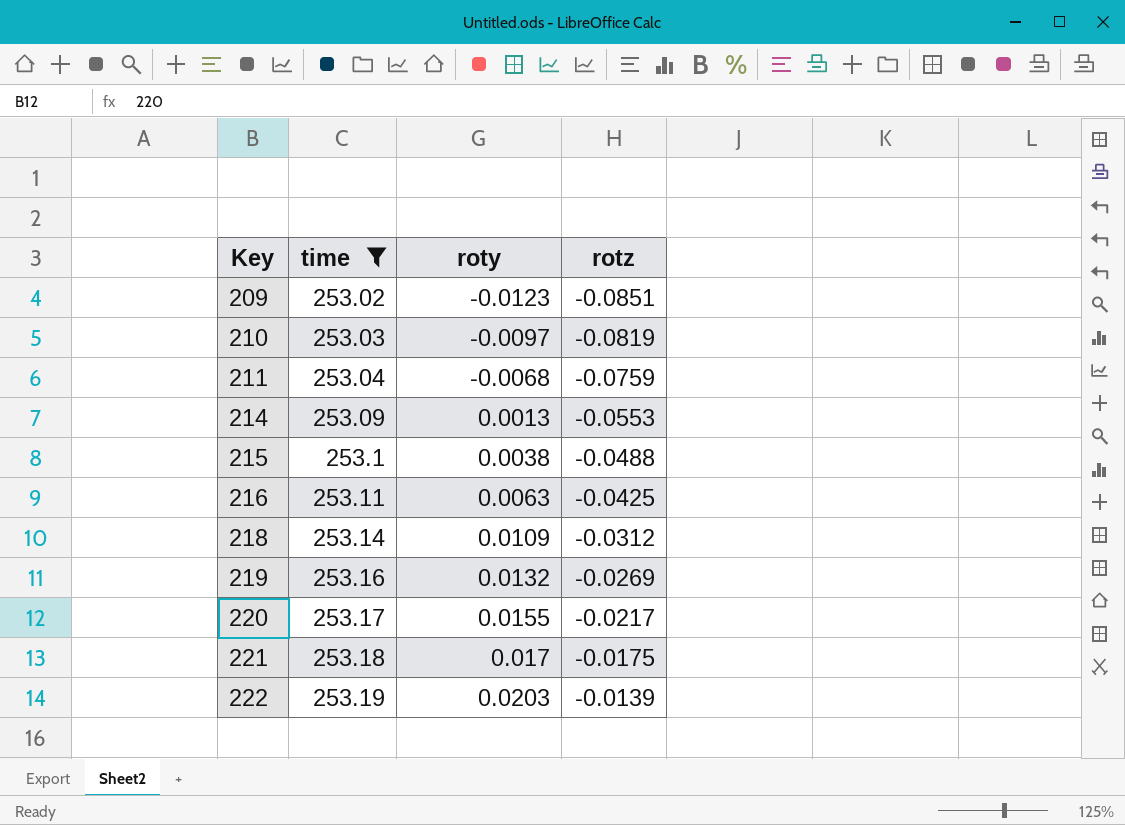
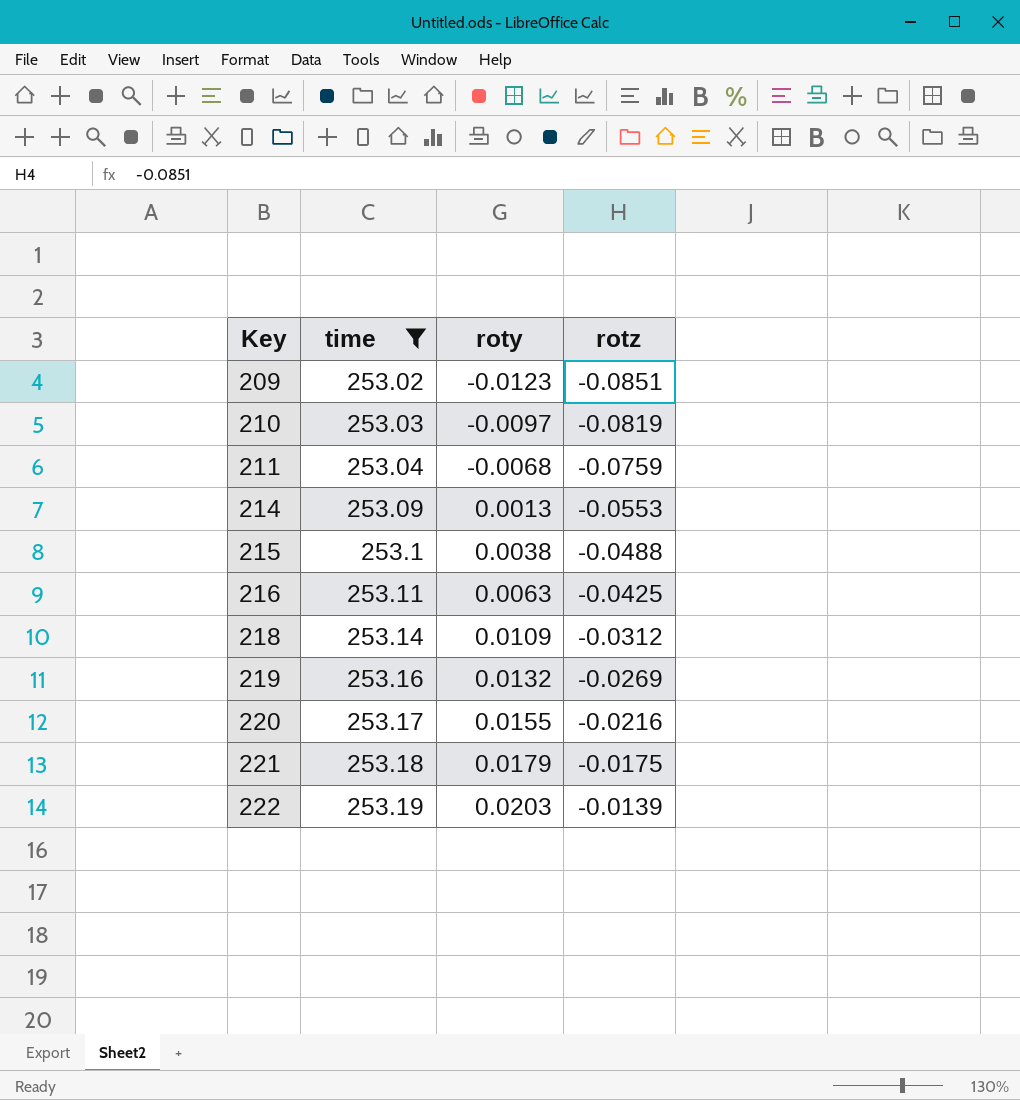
220 | rotz: -0.0217 -> -0.0216
221 | roty: 0.017 -> 0.0179

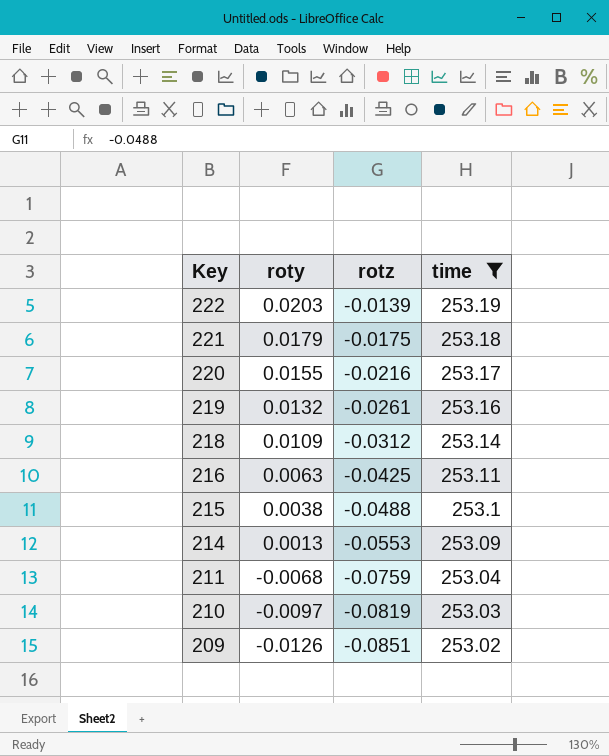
row order: Key ascending -> Key descending
column time | position: 2 -> 4
219 | rotz: -0.0269 -> -0.0261
209 | roty: -0.0123 -> -0.0126

